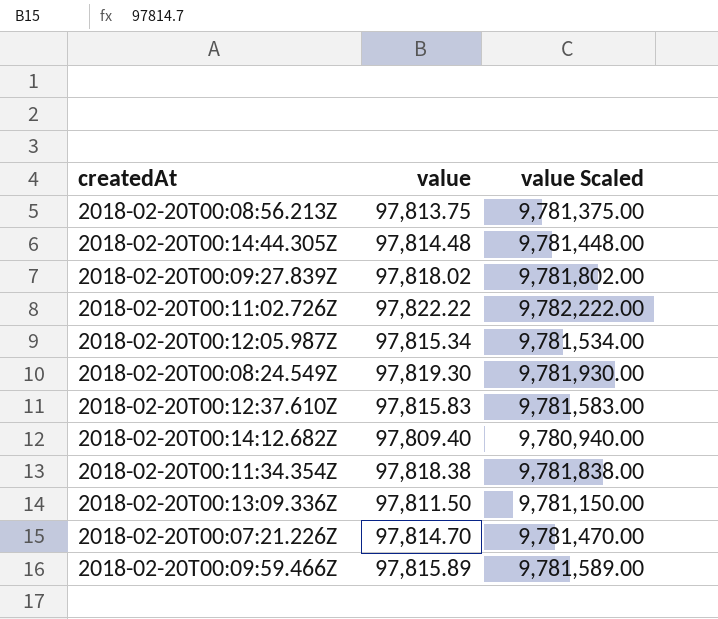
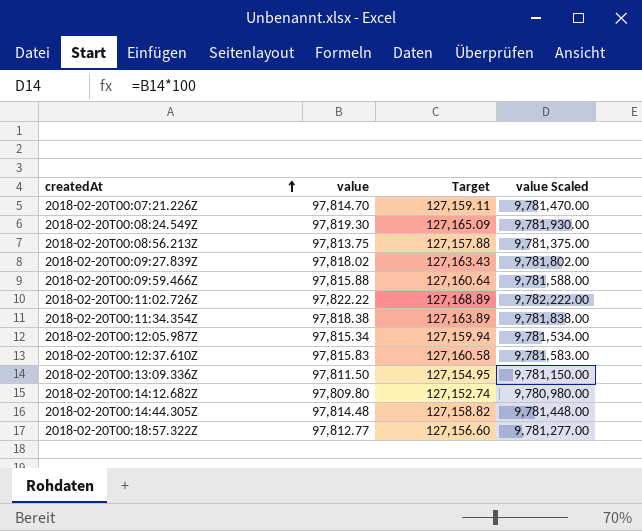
row order: none -> createdAt ascending
column Target | formula: none -> [value] * 1.3
2018-02-20T00:09:59.466Z | value: 97,815.89 -> 97,815.88
2018-02-20T00:09:59.466Z | value Scaled: 9,781,589.00 -> 9,781,588.00
2018-02-20T00:14:12.682Z | value: 97,809.40 -> 97,809.80
2018-02-20T00:14:12.682Z | value Scaled: 9,780,940.00 -> 9,780,980.00
row 2018-02-20T00:18:57.322Z: none -> 97,812.77 | 127,156.60 | 9,781,277.00

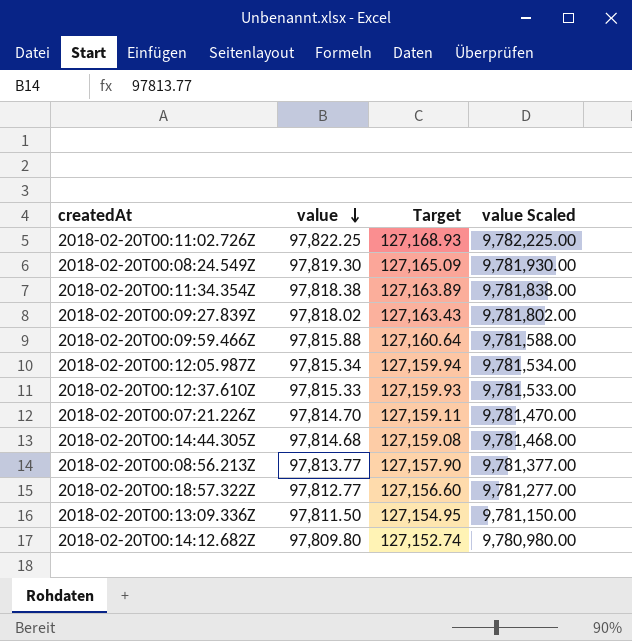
row order: createdAt ascending -> value descending
2018-02-20T00:11:02.726Z | value: 97,822.22 -> 97,822.25
2018-02-20T00:11:02.726Z | Target: 127,168.89 -> 127,168.93
2018-02-20T00:11:02.726Z | value Scaled: 9,782,222.00 -> 9,782,225.00
2018-02-20T00:12:37.610Z | value: 97,815.83 -> 97,815.33
2018-02-20T00:12:37.610Z | Target: 127,160.58 -> 127,159.93
2018-02-20T00:12:37.610Z | value Scaled: 9,781,583.00 -> 9,781,533.00
2018-02-20T00:14:44.305Z | value: 97,814.48 -> 97,814.68
2018-02-20T00:14:44.305Z | Target: 127,158.82 -> 127,159.08
2018-02-20T00:14:44.305Z | value Scaled: 9,781,448.00 -> 9,781,468.00
2018-02-20T00:08:56.213Z | value: 97,813.75 -> 97,813.77
2018-02-20T00:08:56.213Z | Target: 127,157.88 -> 127,157.90
2018-02-20T00:08:56.213Z | value Scaled: 9,781,375.00 -> 9,781,377.00

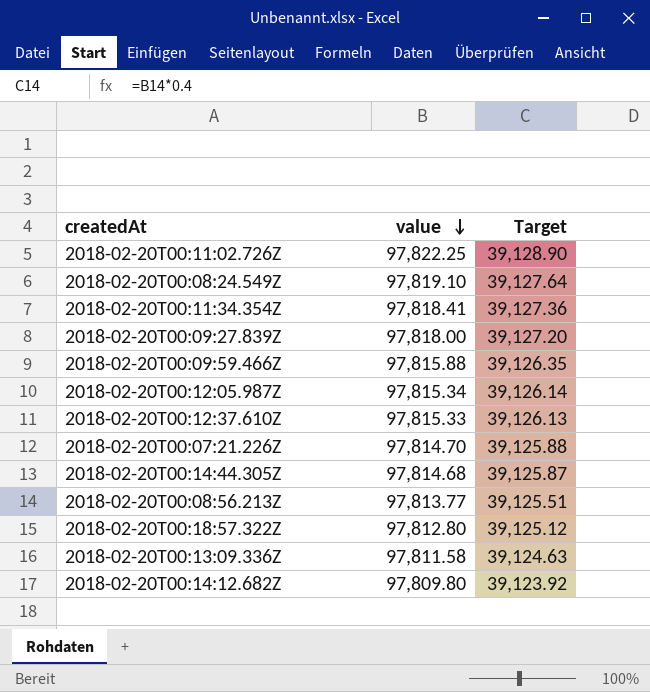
column value Scaled | formula: [value] * 100 -> none
column Target | formula: [value] * 1.3 -> [value] * 0.4
2018-02-20T00:08:24.549Z | value: 97,819.30 -> 97,819.10
2018-02-20T00:11:34.354Z | value: 97,818.38 -> 97,818.41
2018-02-20T00:09:27.839Z | value: 97,818.02 -> 97,818.00
2018-02-20T00:18:57.322Z | value: 97,812.77 -> 97,812.80
2018-02-20T00:13:09.336Z | value: 97,811.50 -> 97,811.58

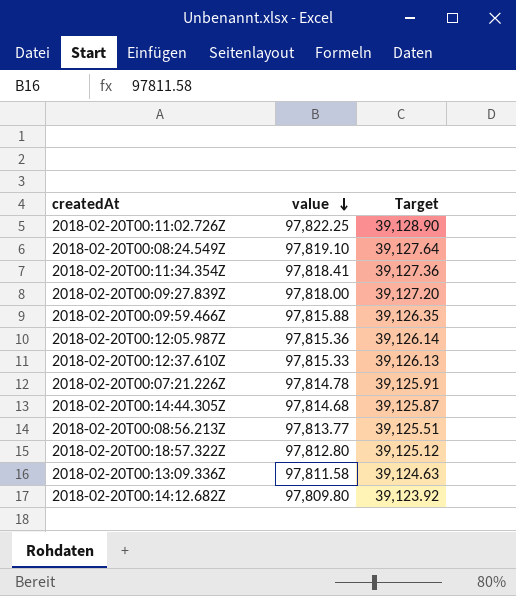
2018-02-20T00:12:05.987Z | value: 97,815.34 -> 97,815.36
2018-02-20T00:07:21.226Z | value: 97,814.70 -> 97,814.78
2018-02-20T00:07:21.226Z | Target: 39,125.88 -> 39,125.91

